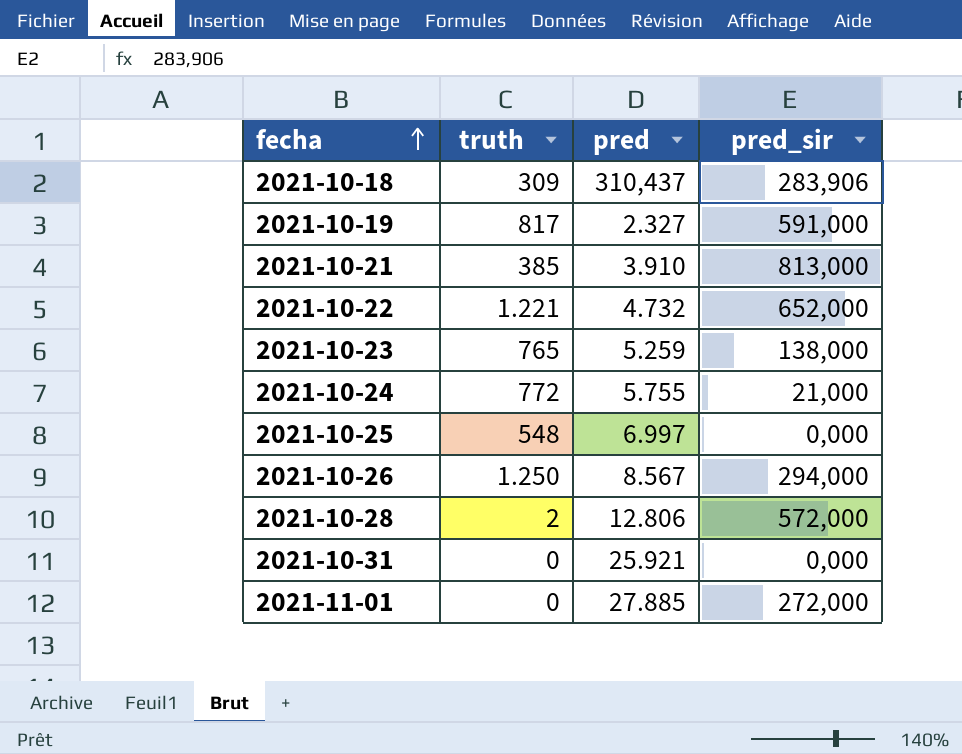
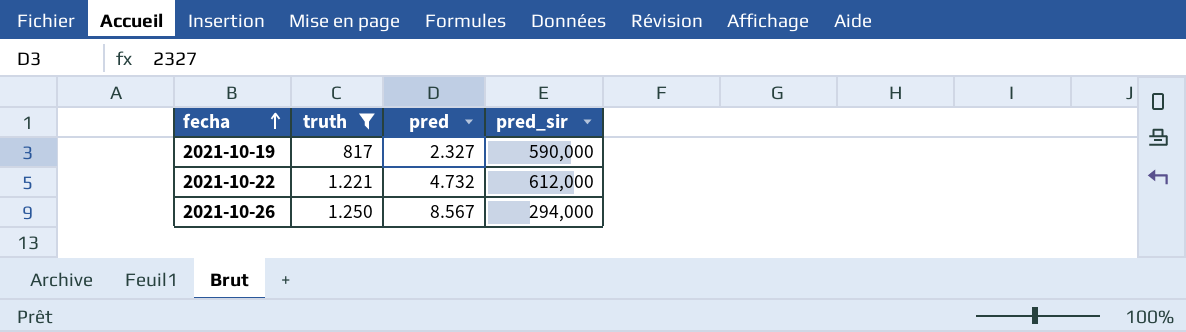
filter: none -> truth >= 817
2021-10-19 | pred_sir: 591,000 -> 590,000
2021-10-22 | pred_sir: 652,000 -> 612,000

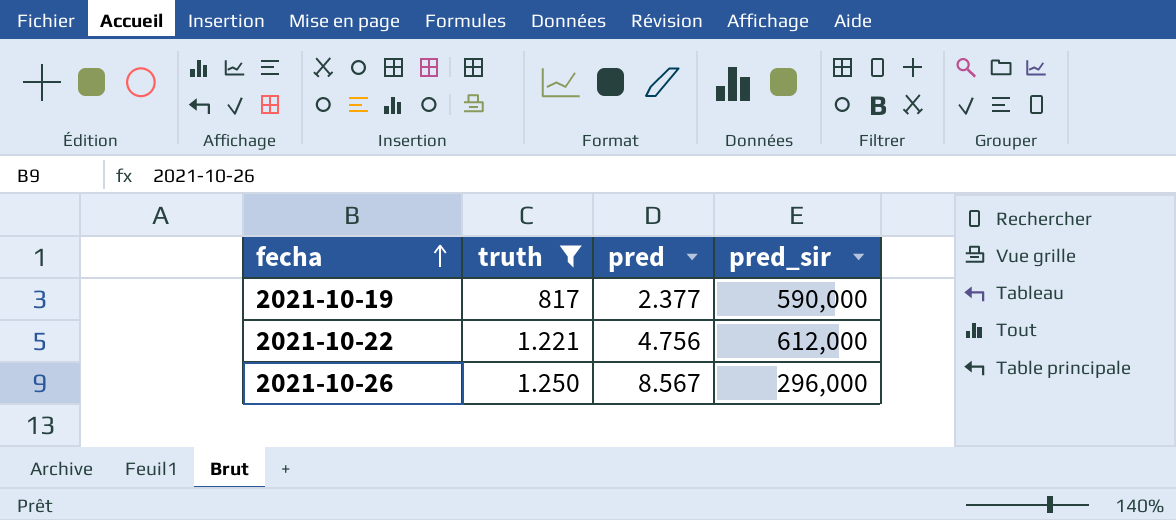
2021-10-19 | pred: 2.327 -> 2.377
2021-10-22 | pred: 4.732 -> 4.756
2021-10-26 | pred_sir: 294,000 -> 296,000

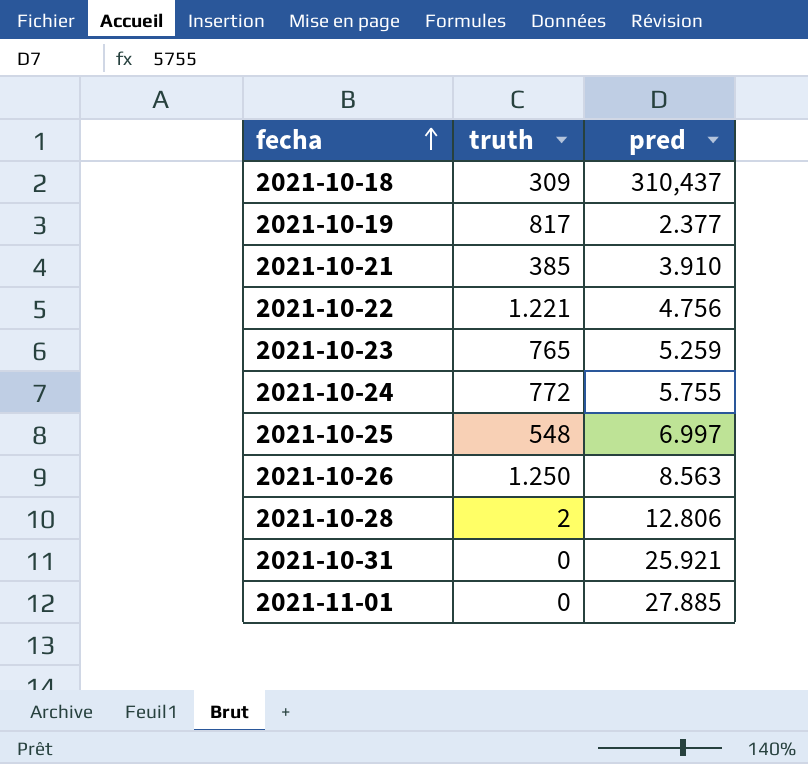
filter: truth >= 817 -> none
column pred_sir | position: 4 -> none
2021-10-26 | pred: 8.567 -> 8.563

